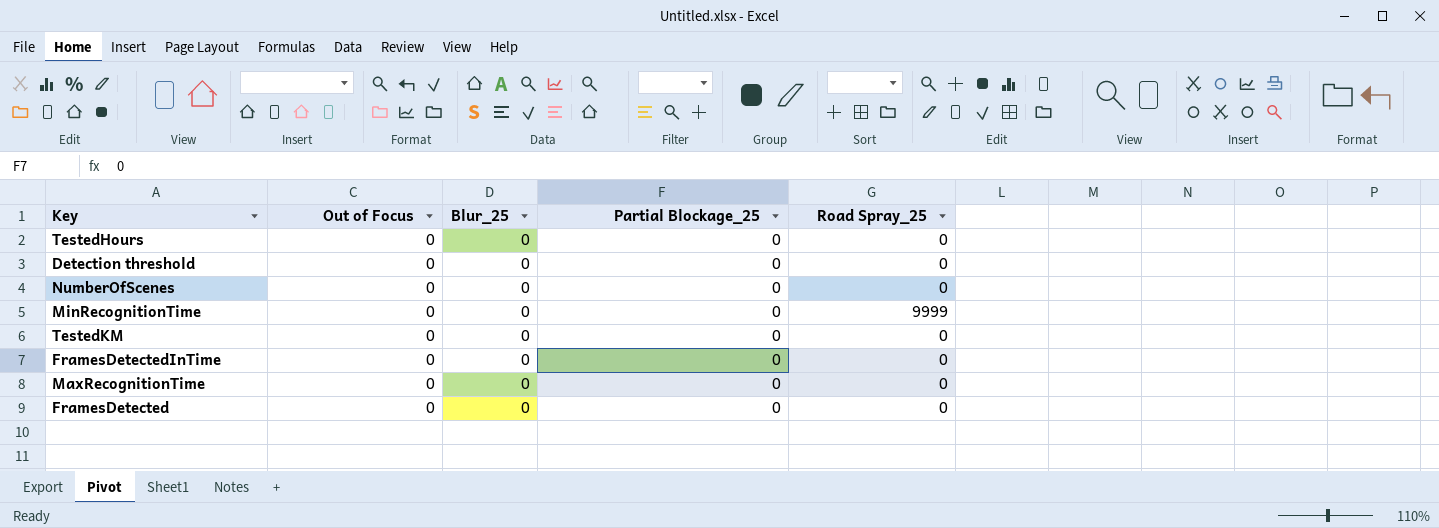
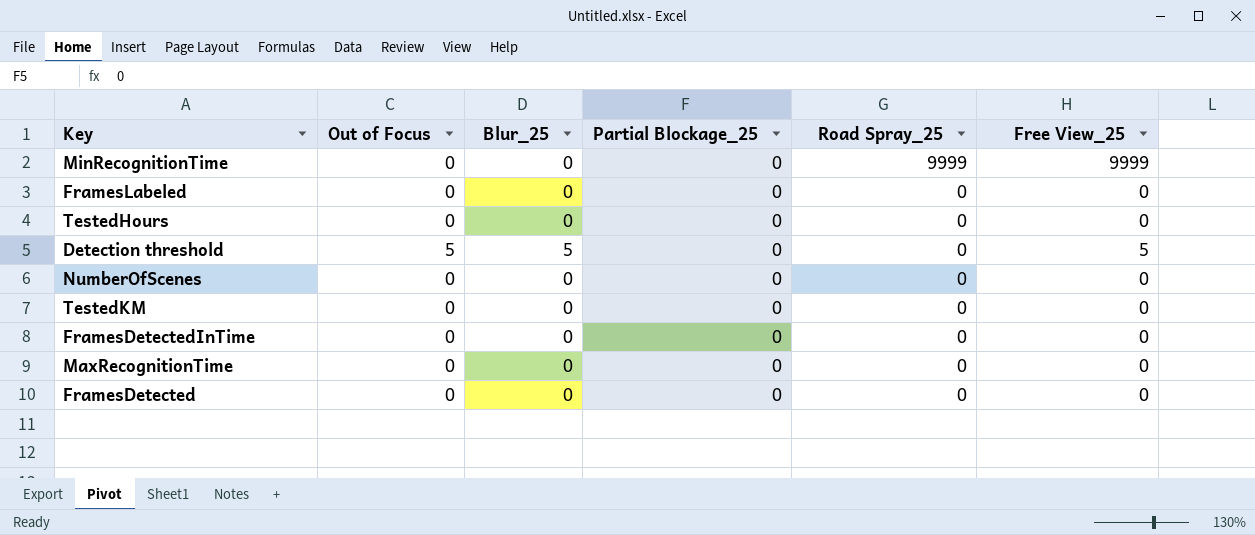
row order: none -> Road Spray_25 descending
column Free View_25 | position: none -> 6
row FramesLabeled: none -> 0 | 0 | 0 | 0 | 0
Detection threshold | Out of Focus: 0 -> 5
Detection threshold | Blur_25: 0 -> 5

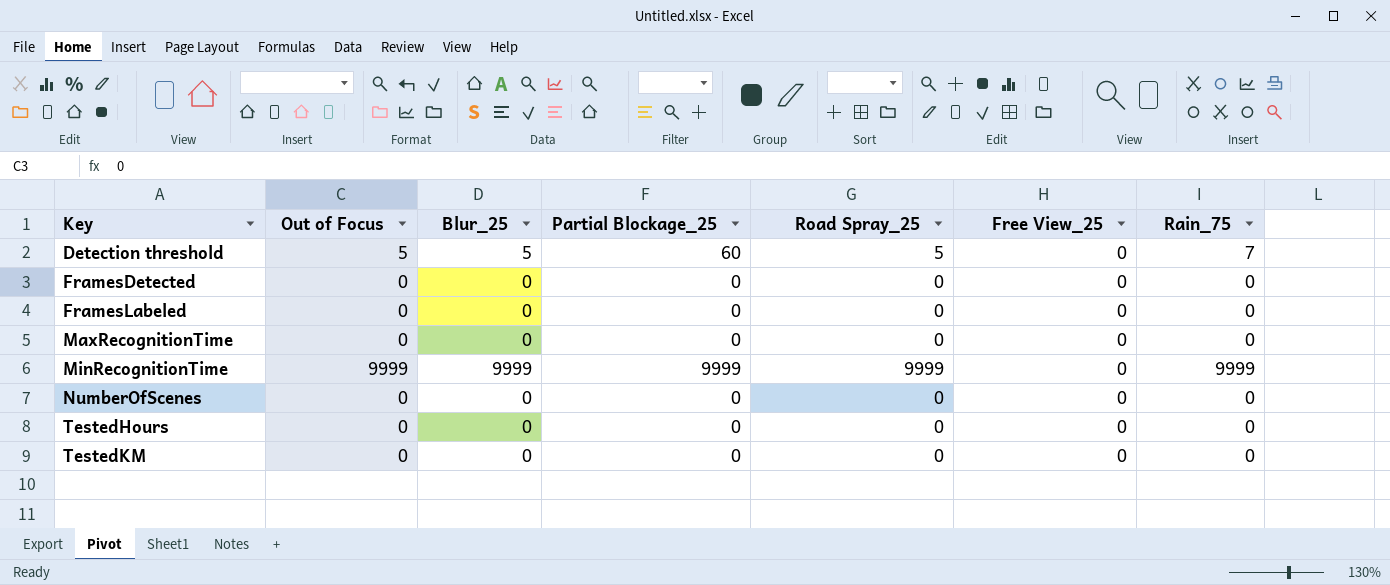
row order: Road Spray_25 descending -> Key ascending
column Rain_75 | position: none -> 7
row FramesDetectedInTime: 0 | 0 | 0 | 0 | 0 -> none
Detection threshold | Partial Blockage_25: 0 -> 60
Detection threshold | Road Spray_25: 0 -> 5
Detection threshold | Free View_25: 5 -> 0
MinRecognitionTime | Out of Focus: 0 -> 9999
MinRecognitionTime | Blur_25: 0 -> 9999
MinRecognitionTime | Partial Blockage_25: 0 -> 9999
MinRecognitionTime | Free View_25: 9999 -> 0

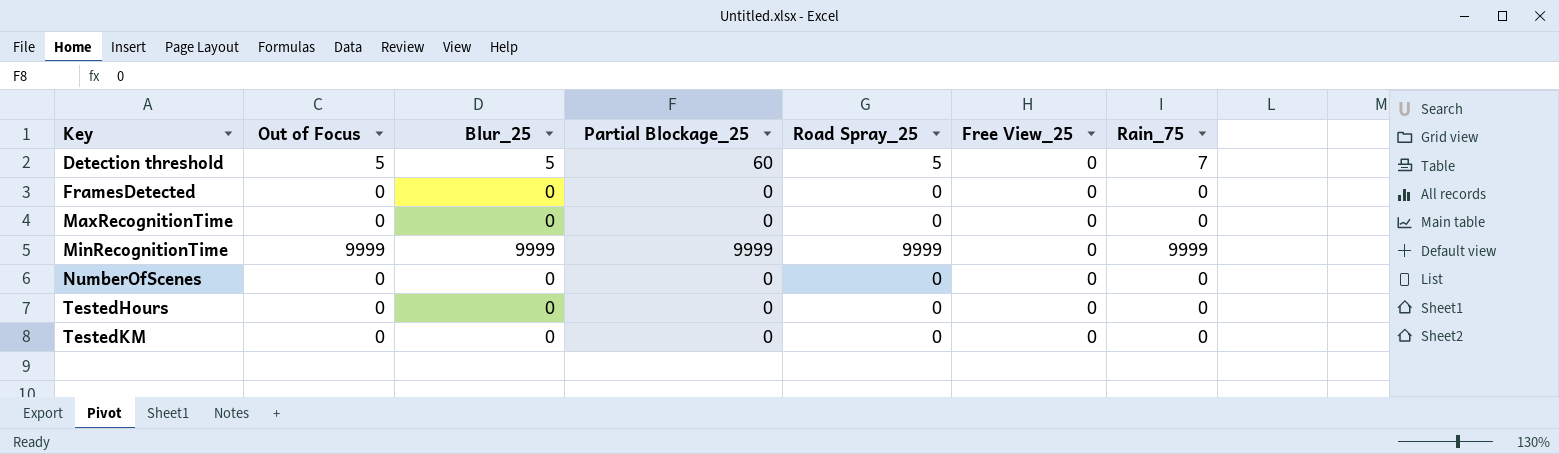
row FramesLabeled: 0 | 0 | 0 | 0 | 0 | 0 -> none

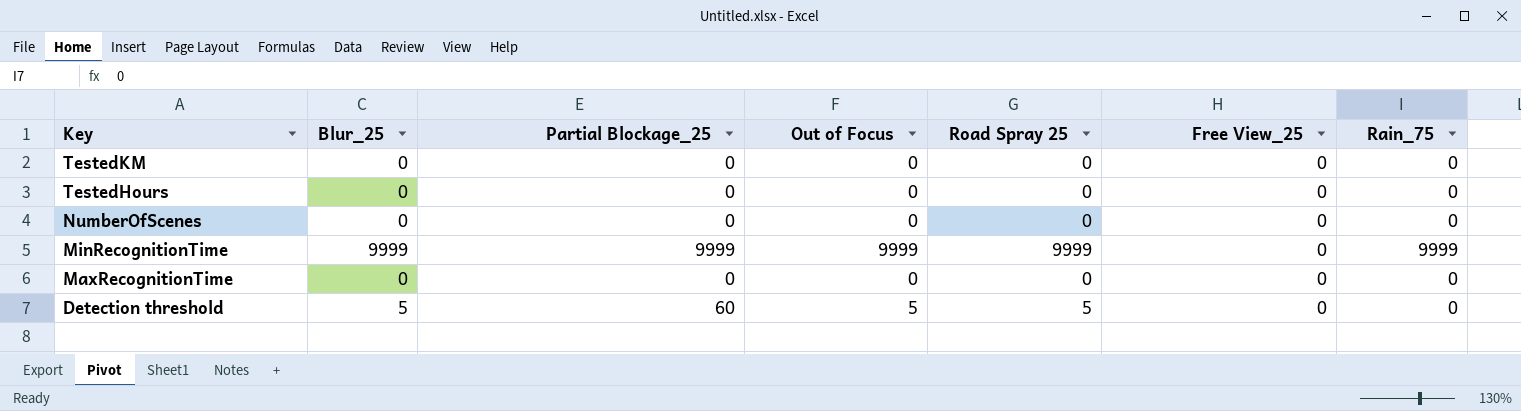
row order: Key ascending -> Key descending
column Out of Focus | position: 2 -> 4
column name: Road Spray_25 -> Road Spray 25
row FramesDetected: 0 | 0 | 0 | 0 | 0 | 0 -> none
Detection threshold | Rain_75: 7 -> 0

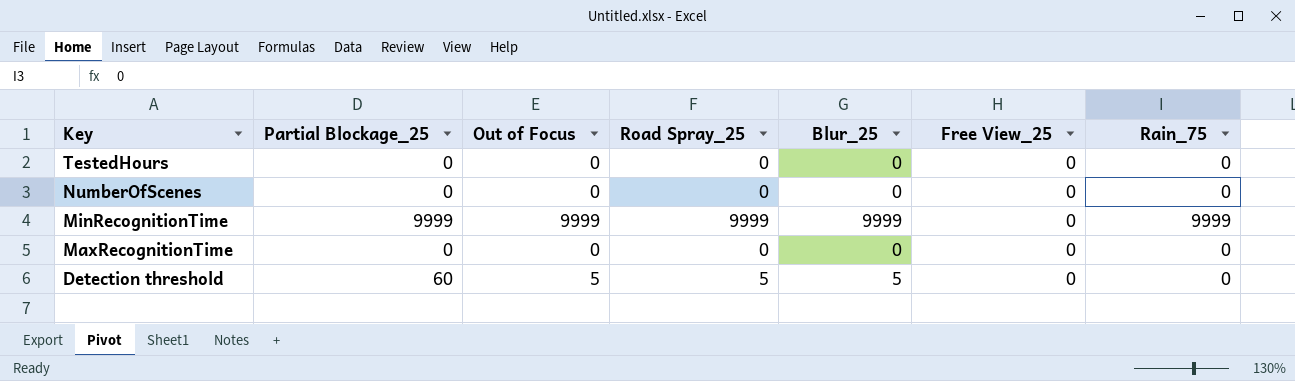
column name: Road Spray 25 -> Road Spray_25
column Blur_25 | position: 2 -> 5
row TestedKM: 0 | 0 | 0 | 0 | 0 | 0 -> none

